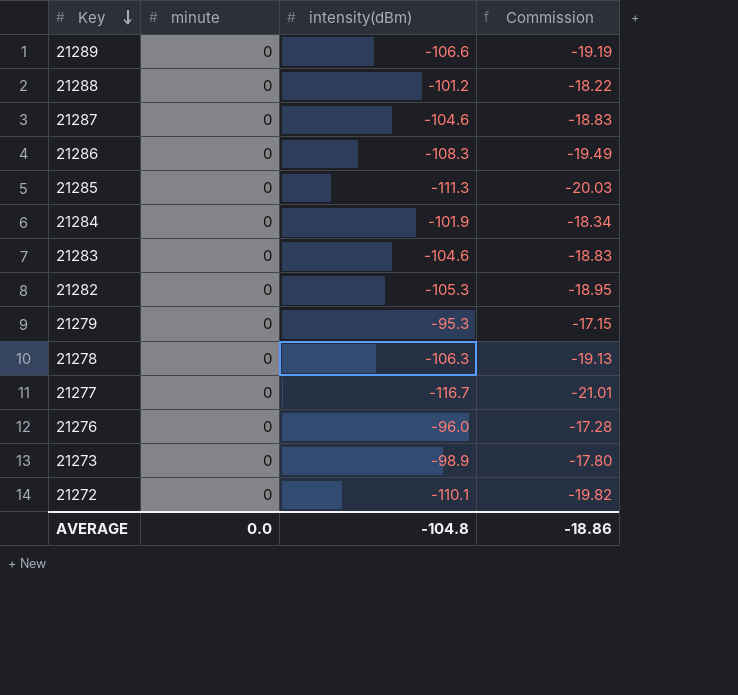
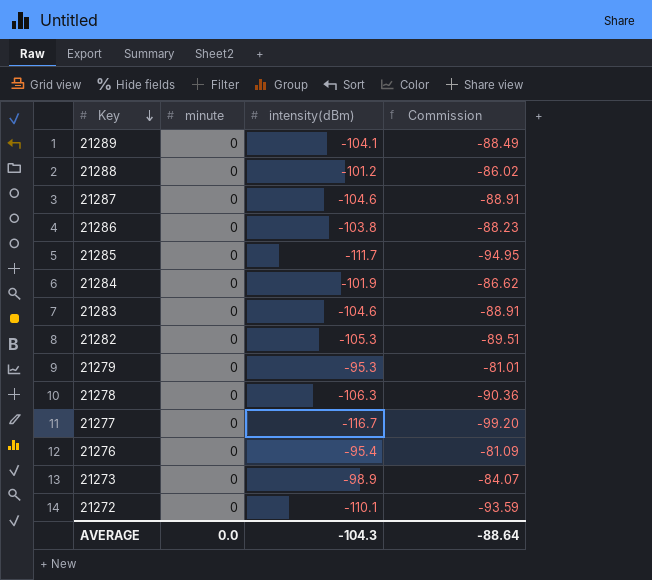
column Commission | formula: [intensity(dBm)] * 0.18 -> [intensity(dBm)] * 0.85
21289 | intensity(dBm): -106.6 -> -104.1
21286 | intensity(dBm): -108.3 -> -103.8
21285 | intensity(dBm): -111.3 -> -111.7
21276 | intensity(dBm): -96.0 -> -95.4
AVERAGE | intensity(dBm): -104.8 -> -104.3
AVERAGE | Commission: -18.86 -> -88.64

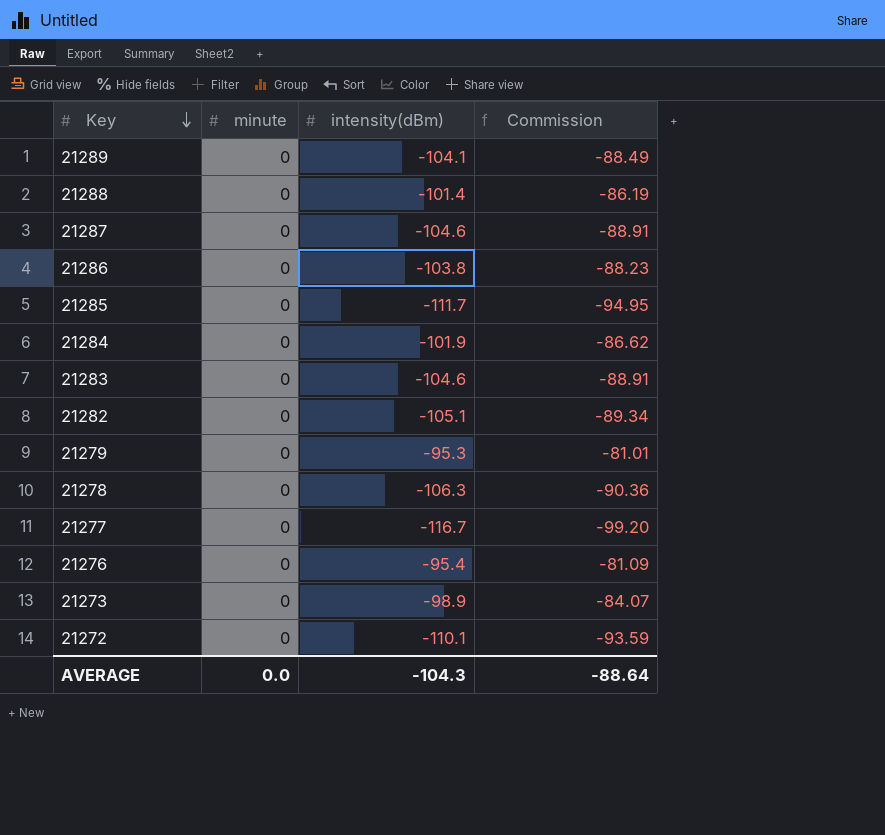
21288 | intensity(dBm): -101.2 -> -101.4
21288 | Commission: -86.02 -> -86.19
21282 | intensity(dBm): -105.3 -> -105.1
21282 | Commission: -89.51 -> -89.34

